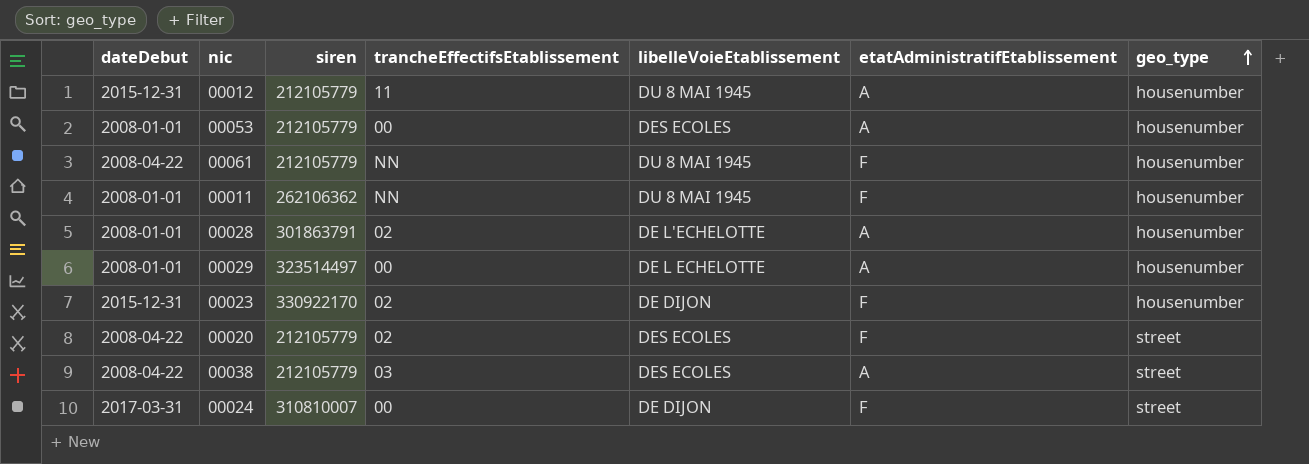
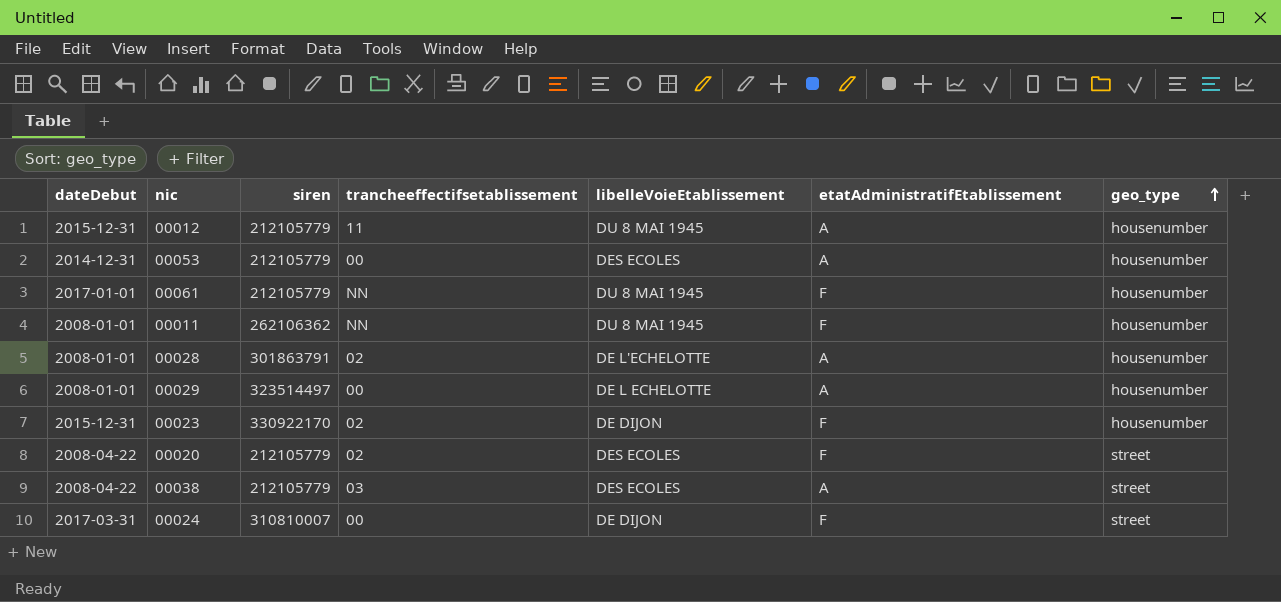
column name: trancheEffectifsEtablissement -> trancheeffectifsetablissement
00053 | dateDebut: 2008-01-01 -> 2014-12-31
00061 | dateDebut: 2008-04-22 -> 2017-01-01

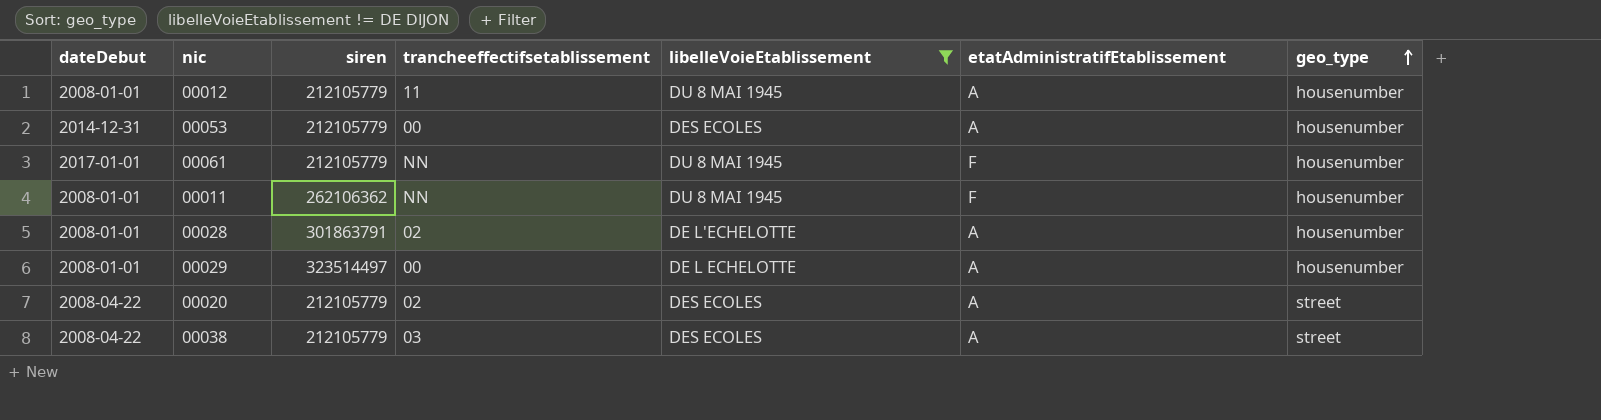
filter: none -> libelleVoieEtablissement != DE DIJON
00012 | dateDebut: 2015-12-31 -> 2008-01-01
00020 | etatAdministratifEtablissement: F -> A

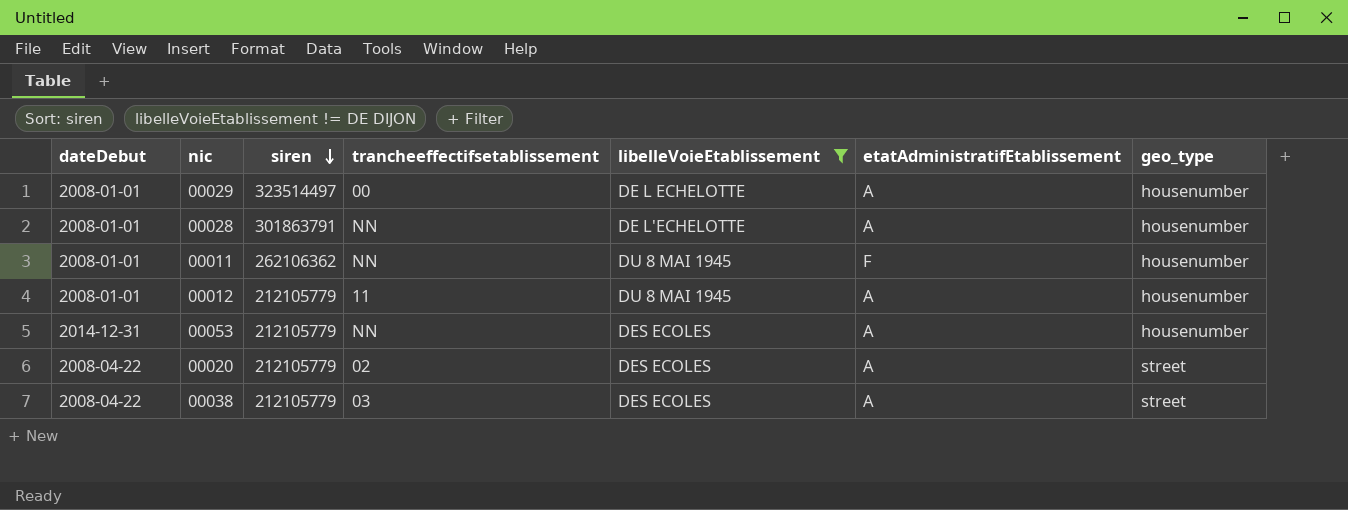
row order: geo_type ascending -> siren descending
row 00061: 2017-01-01 | 212105779 | NN | DU 8 MAI 1945 | F | housenumber -> none
00028 | trancheeffectifsetablissement: 02 -> NN
00053 | trancheeffectifsetablissement: 00 -> NN

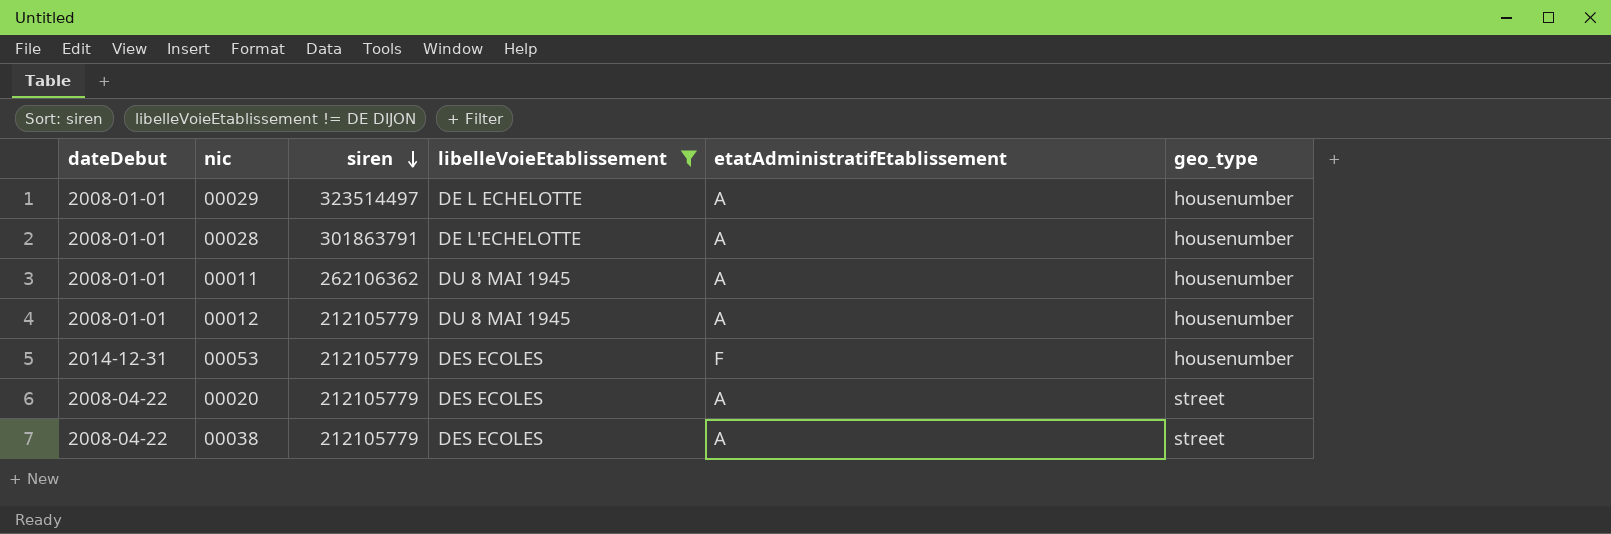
column trancheeffectifsetablissement | position: 4 -> none
00011 | etatAdministratifEtablissement: F -> A
00053 | etatAdministratifEtablissement: A -> F

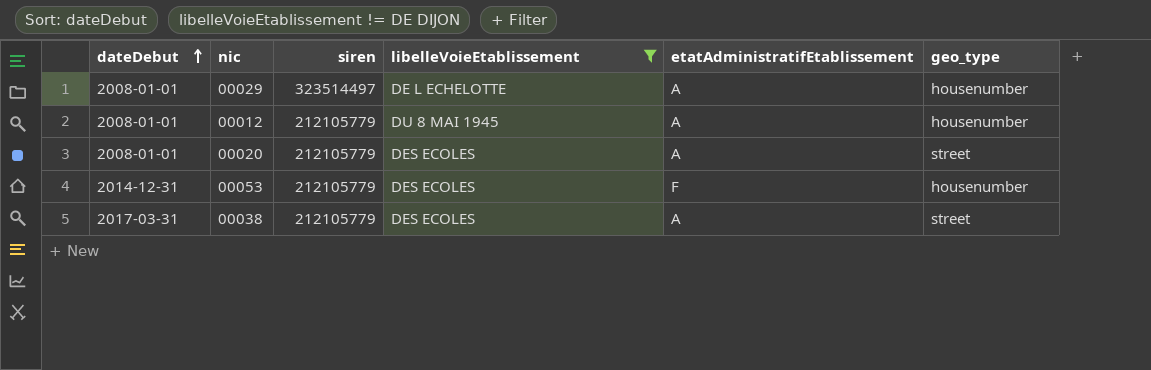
row order: siren descending -> dateDebut ascending
row 00028: 2008-01-01 | 301863791 | DE L'ECHELOTTE | A | housenumber -> none
row 00011: 2008-01-01 | 262106362 | DU 8 MAI 1945 | A | housenumber -> none
00020 | dateDebut: 2008-04-22 -> 2008-01-01
00038 | dateDebut: 2008-04-22 -> 2017-03-31

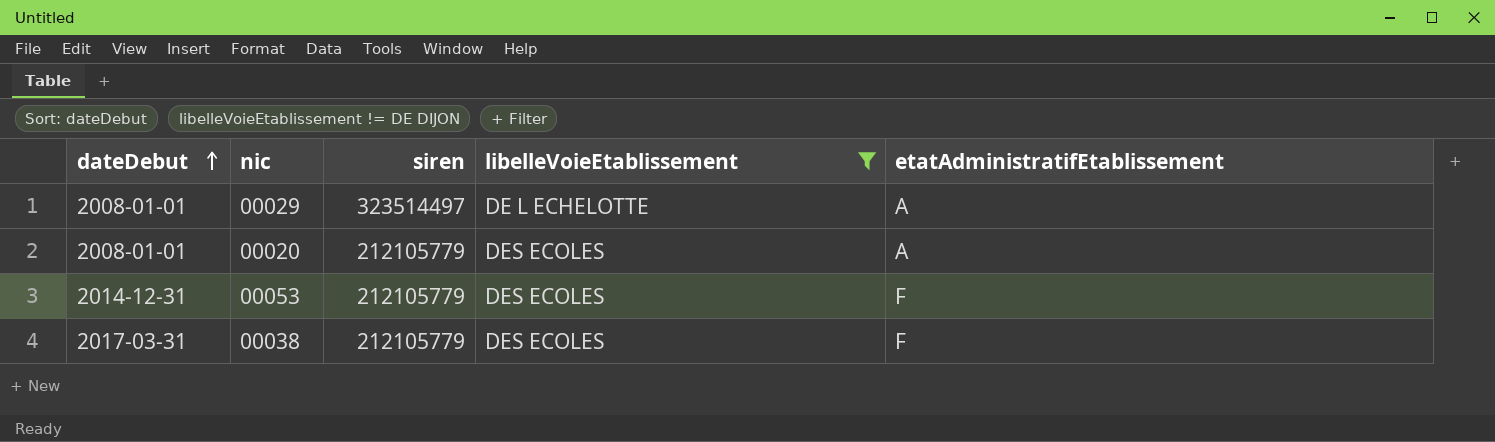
column geo_type | position: 6 -> none
row 00012: 2008-01-01 | 212105779 | DU 8 MAI 1945 | A | housenumber -> none
00038 | etatAdministratifEtablissement: A -> F

